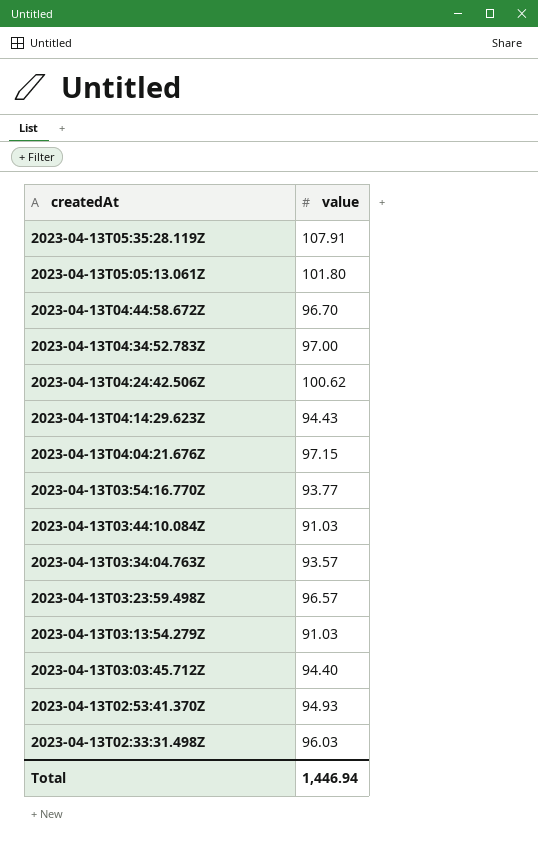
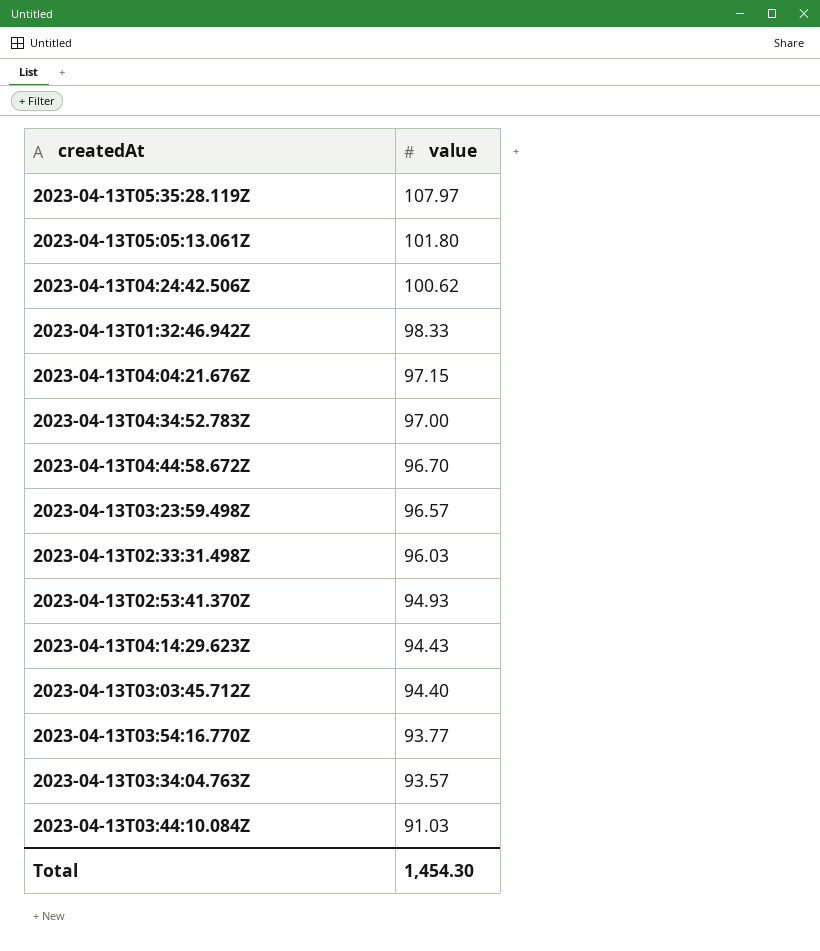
row order: createdAt descending -> value descending
row 2023-04-13T03:13:54.279Z: 91.03 -> none
2023-04-13T05:35:28.119Z | value: 107.91 -> 107.97
row 2023-04-13T01:32:46.942Z: none -> 98.33
Total | value: 1,446.94 -> 1,454.30

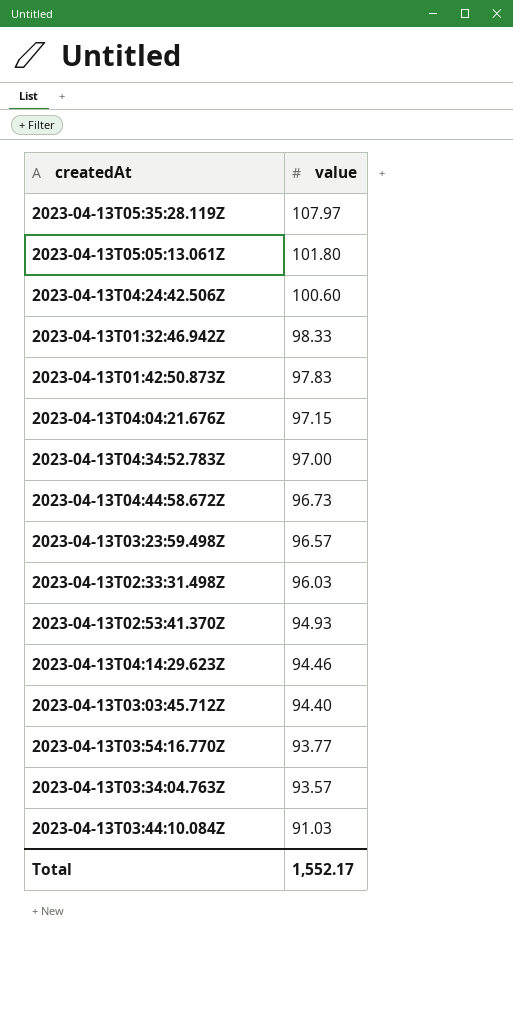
2023-04-13T04:24:42.506Z | value: 100.62 -> 100.60
row 2023-04-13T01:42:50.873Z: none -> 97.83
2023-04-13T04:44:58.672Z | value: 96.70 -> 96.73
2023-04-13T04:14:29.623Z | value: 94.43 -> 94.46
Total | value: 1,454.30 -> 1,552.17

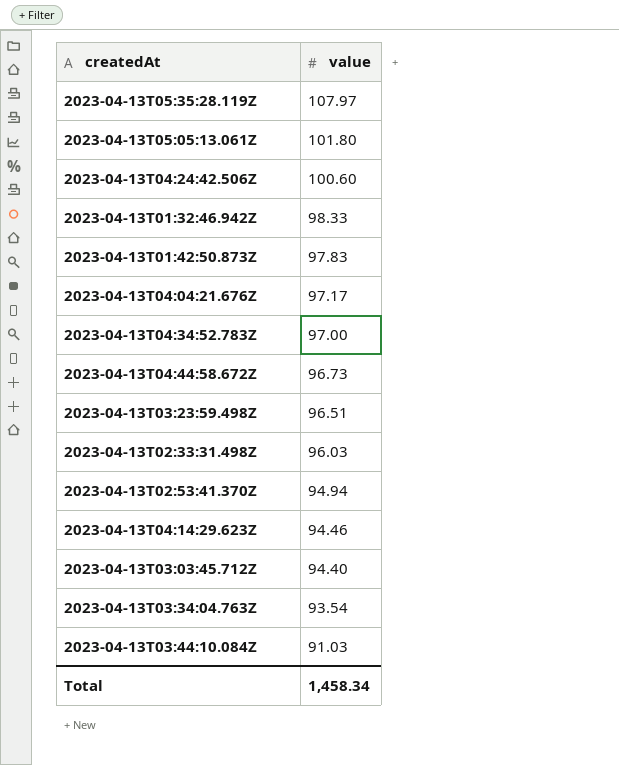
row 2023-04-13T03:54:16.770Z: 93.77 -> none
2023-04-13T04:04:21.676Z | value: 97.15 -> 97.17
2023-04-13T03:23:59.498Z | value: 96.57 -> 96.51
2023-04-13T02:53:41.370Z | value: 94.93 -> 94.94
2023-04-13T03:34:04.763Z | value: 93.57 -> 93.54
Total | value: 1,552.17 -> 1,458.34

